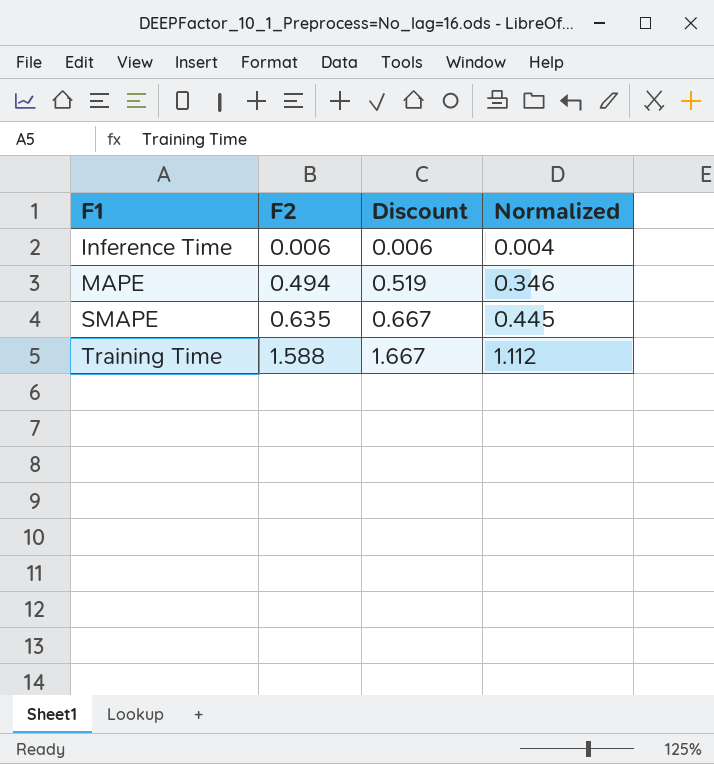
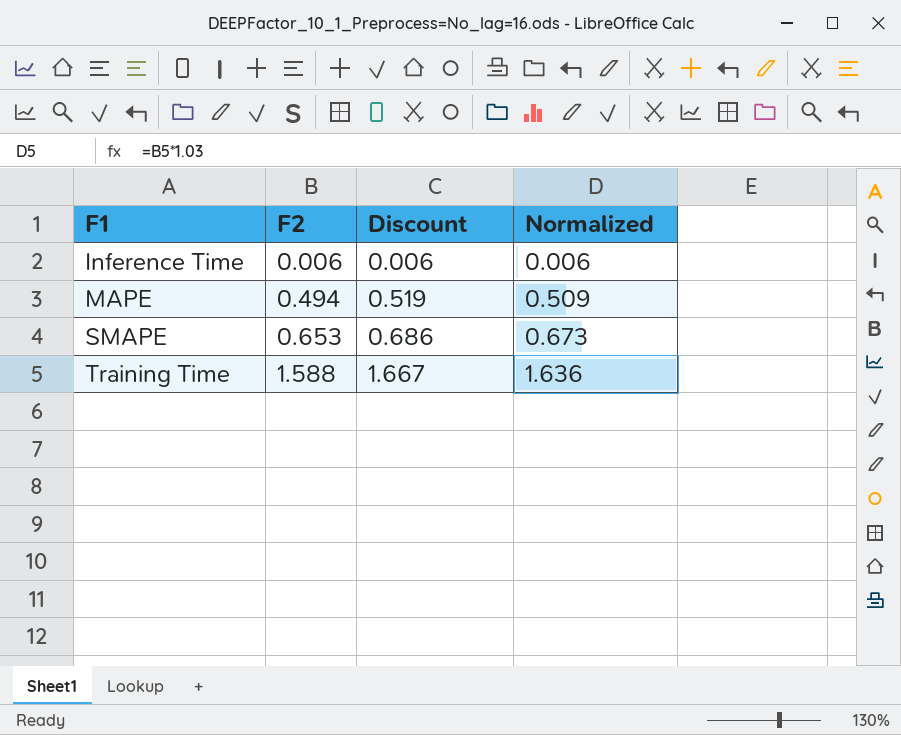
column Normalized | formula: [F2] * 0.7 -> [F2] * 1.03
SMAPE | F2: 0.635 -> 0.653
SMAPE | Discount: 0.667 -> 0.686

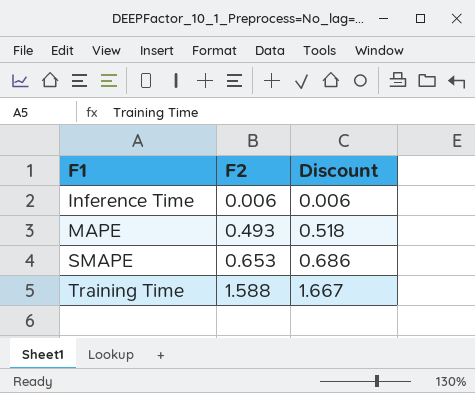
column Normalized | formula: [F2] * 1.03 -> none
MAPE | F2: 0.494 -> 0.493
MAPE | Discount: 0.519 -> 0.518

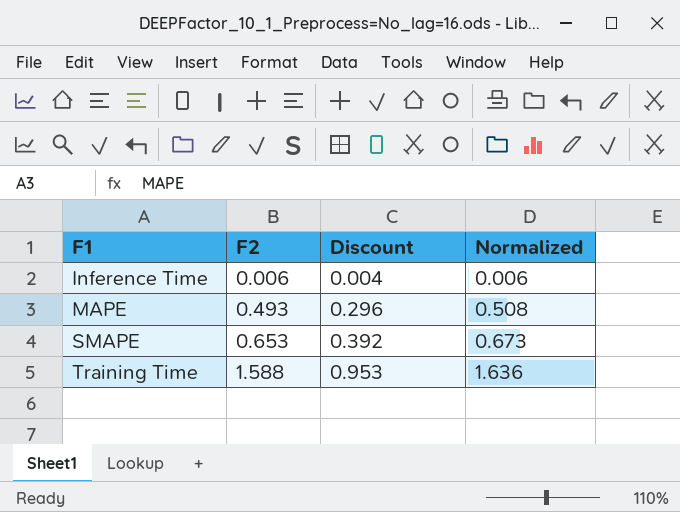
column Discount | formula: [F2] * 1.05 -> [F2] * 0.6
column Normalized | formula: none -> [F2] * 1.03

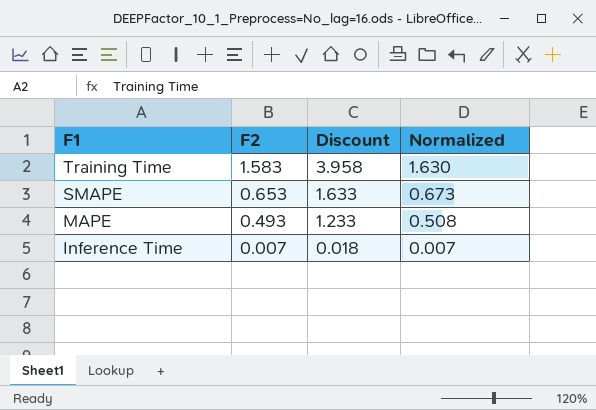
row order: F1 ascending -> F1 descending
column Discount | formula: [F2] * 0.6 -> [F2] * 2.5
Training Time | F2: 1.588 -> 1.583
Training Time | Normalized: 1.636 -> 1.630
Inference Time | F2: 0.006 -> 0.007
Inference Time | Normalized: 0.006 -> 0.007

